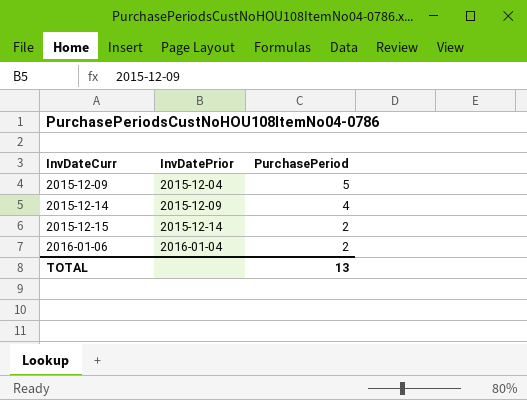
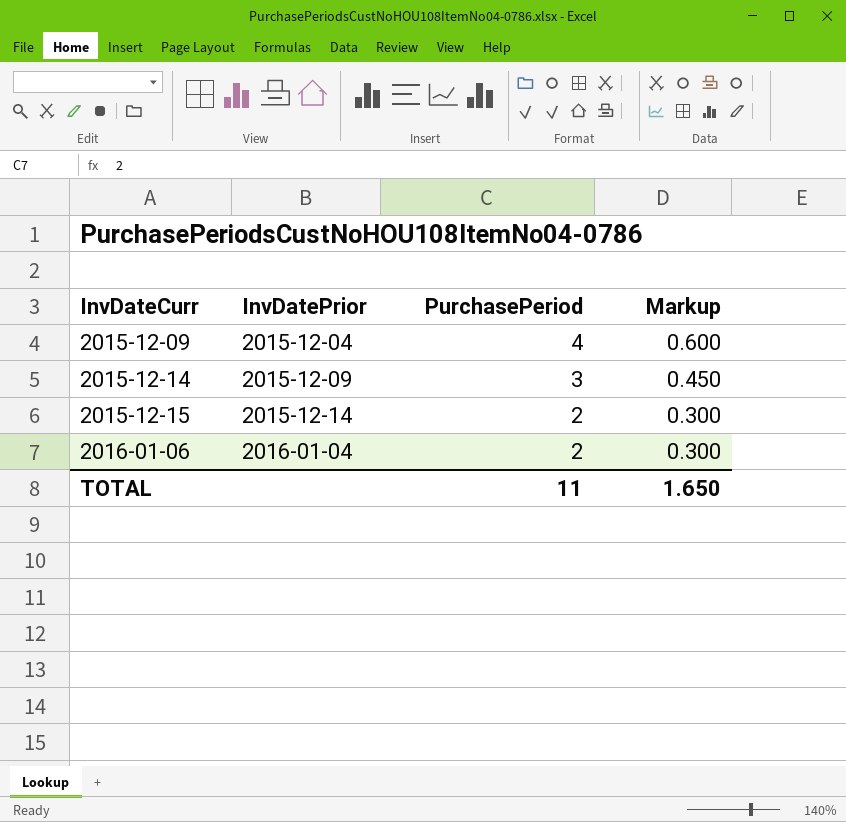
column Markup | formula: none -> [PurchasePeriod] * 0.15
2015-12-09 | PurchasePeriod: 5 -> 4
2015-12-14 | PurchasePeriod: 4 -> 3
TOTAL | PurchasePeriod: 13 -> 11

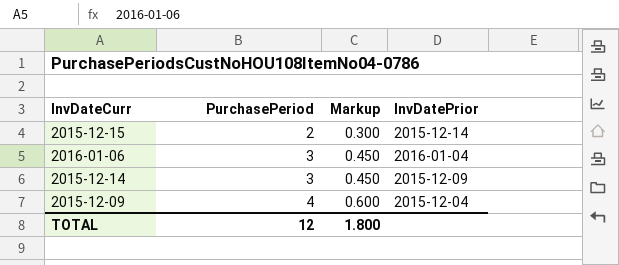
row order: InvDateCurr ascending -> PurchasePeriod ascending
column InvDatePrior | position: 2 -> 4
2016-01-06 | PurchasePeriod: 2 -> 3
2016-01-06 | Markup: 0.300 -> 0.450
TOTAL | PurchasePeriod: 11 -> 12
TOTAL | Markup: 1.650 -> 1.800

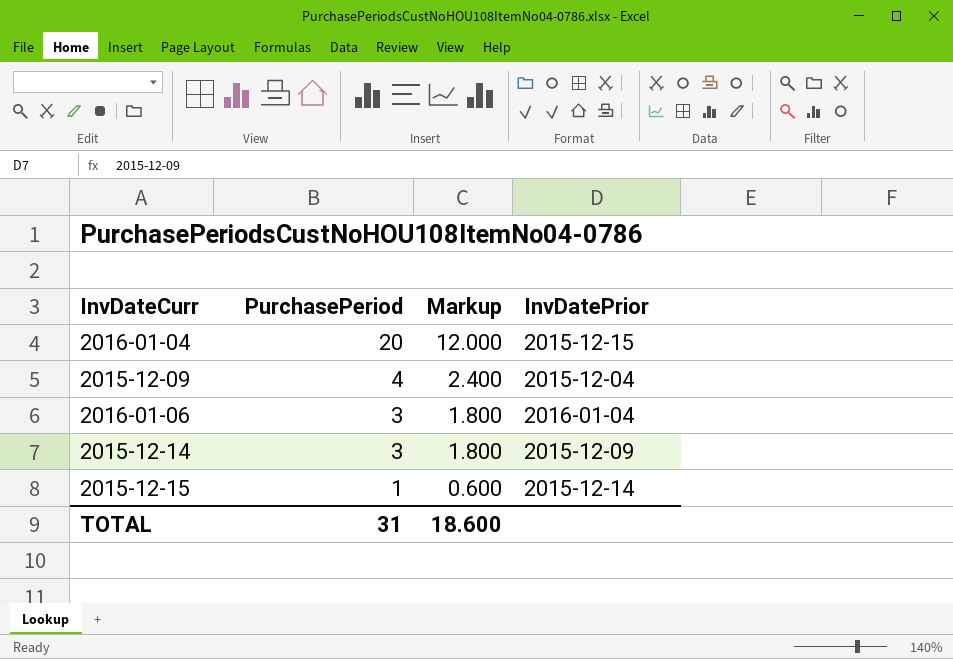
row order: PurchasePeriod ascending -> PurchasePeriod descending
column Markup | formula: [PurchasePeriod] * 0.15 -> [PurchasePeriod] * 0.6
row 2016-01-04: none -> 20 | 12.000 | 2015-12-15
2015-12-15 | PurchasePeriod: 2 -> 1
TOTAL | PurchasePeriod: 12 -> 31
TOTAL | Markup: 1.800 -> 18.600

